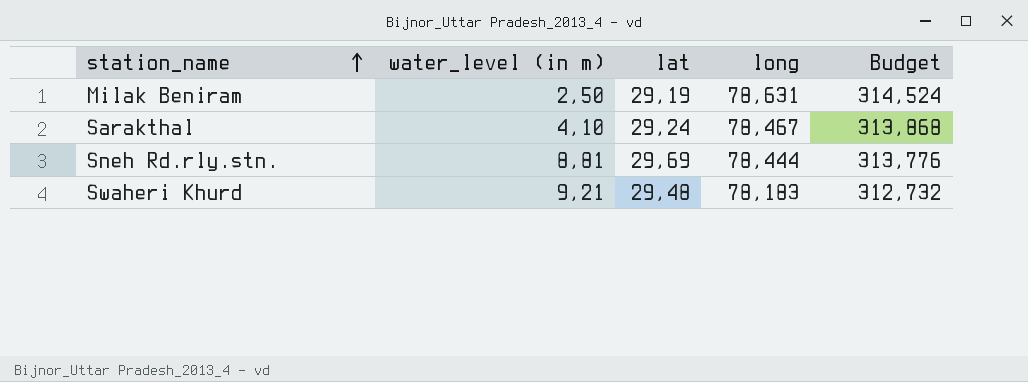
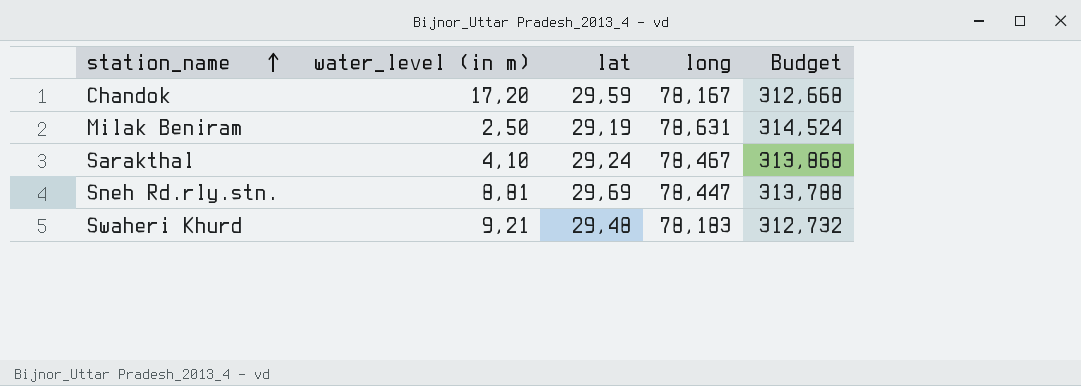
row Chandok: none -> 17,20 | 29,59 | 78,167 | 312,668
Sneh Rd.rly.stn. | long: 78,444 -> 78,447
Sneh Rd.rly.stn. | Budget: 313,776 -> 313,788

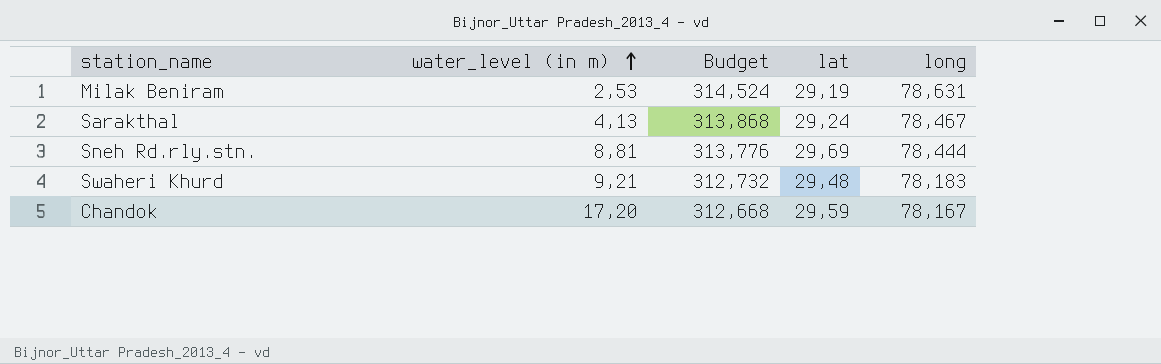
row order: station_name ascending -> water_level (in m) ascending
column Budget | position: 5 -> 3
Milak Beniram | water_level (in m): 2,50 -> 2,53
Sarakthal | water_level (in m): 4,10 -> 4,13
Sneh Rd.rly.stn. | Budget: 313,788 -> 313,776
Sneh Rd.rly.stn. | long: 78,447 -> 78,444

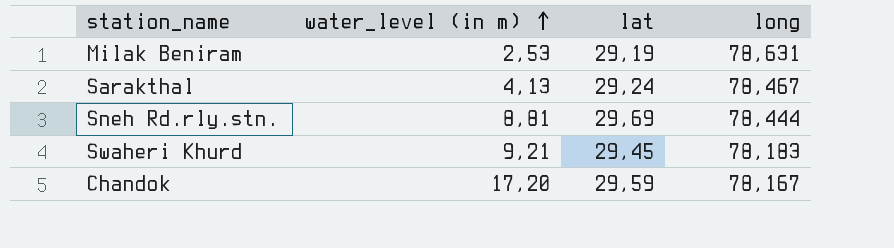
column Budget | formula: [long] * 4 -> none
Swaheri Khurd | lat: 29,48 -> 29,45

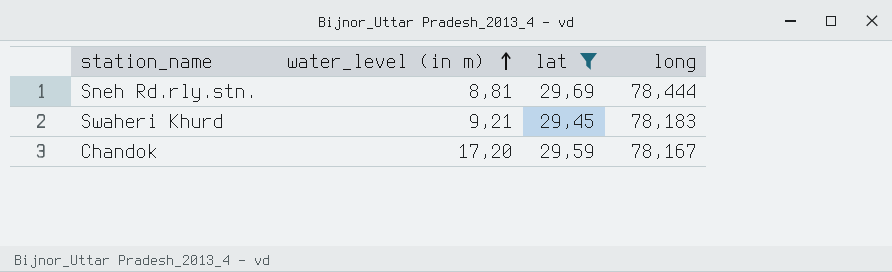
filter: none -> lat >= 29,45

